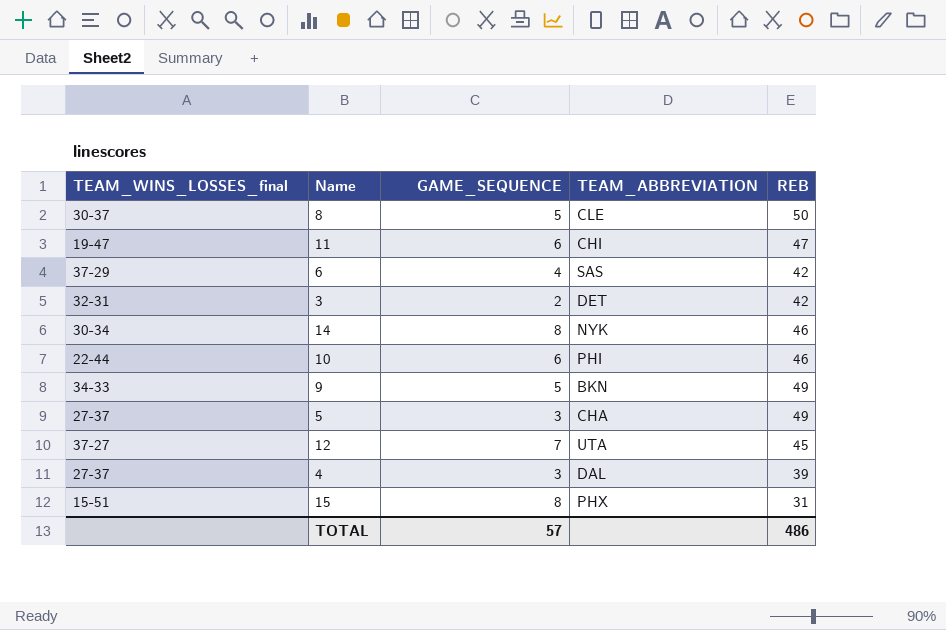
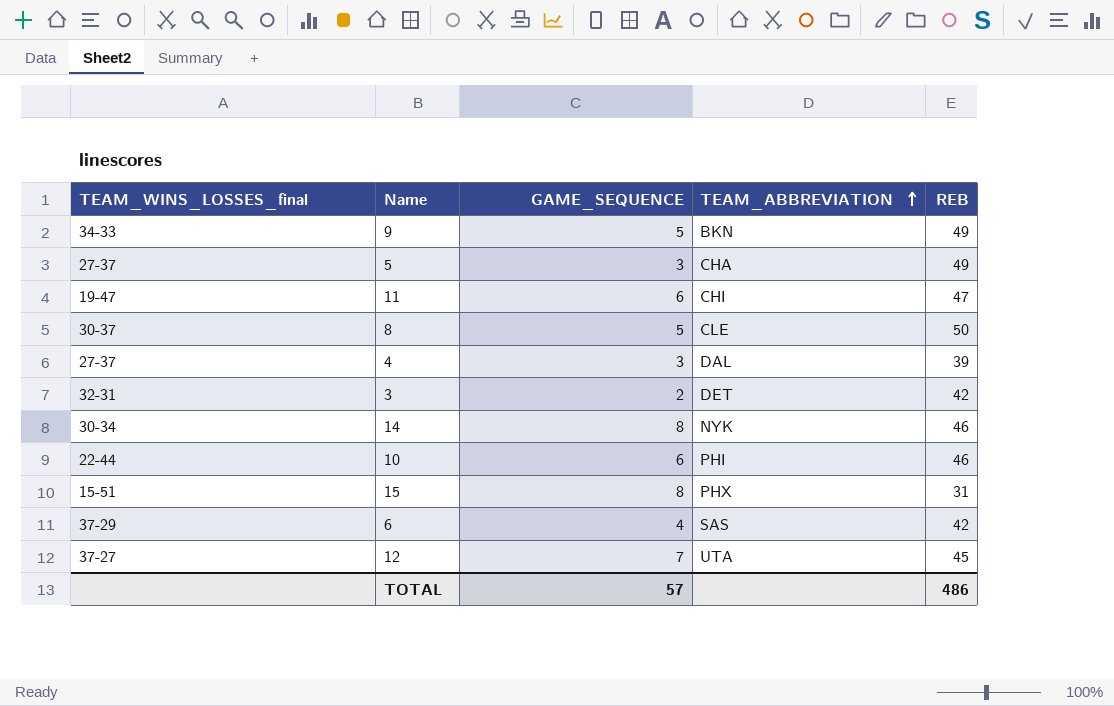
row order: none -> TEAM_ABBREVIATION ascending

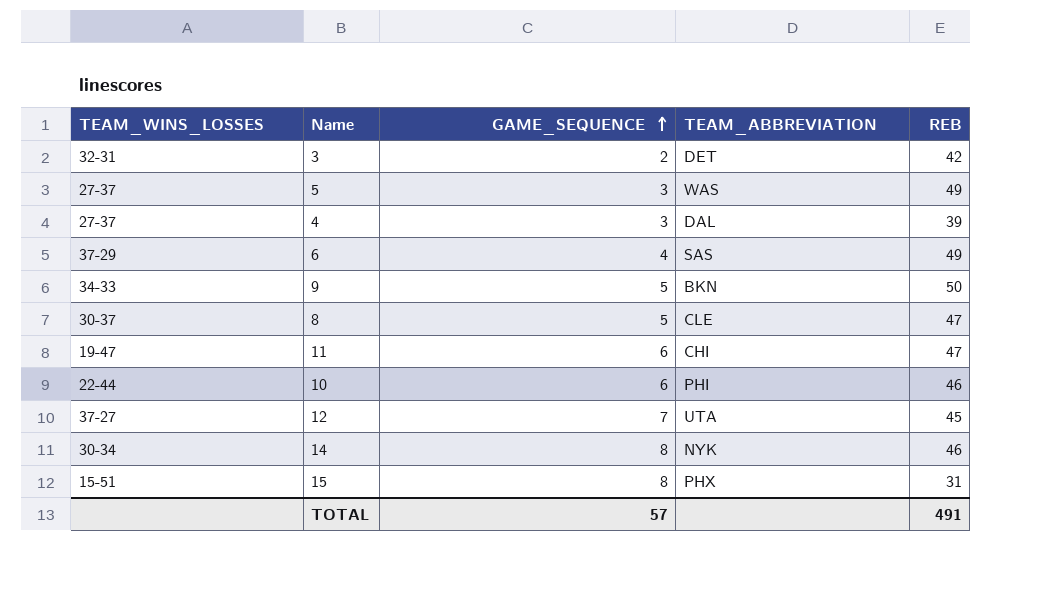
row order: TEAM_ABBREVIATION ascending -> GAME_SEQUENCE ascending
column name: TEAM_WINS_LOSSES_final -> TEAM_WINS_LOSSES
5 | TEAM_ABBREVIATION: CHA -> WAS
6 | REB: 42 -> 49
9 | REB: 49 -> 50
8 | REB: 50 -> 47
TOTAL | REB: 486 -> 491

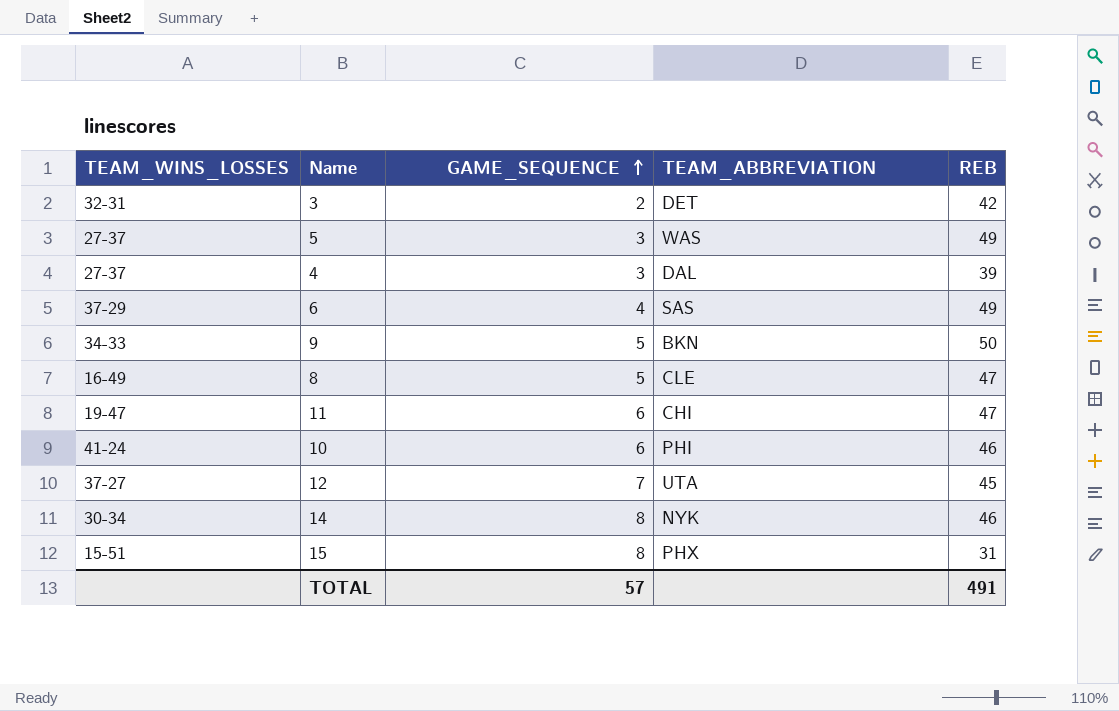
8 | TEAM_WINS_LOSSES: 30-37 -> 16-49
10 | TEAM_WINS_LOSSES: 22-44 -> 41-24

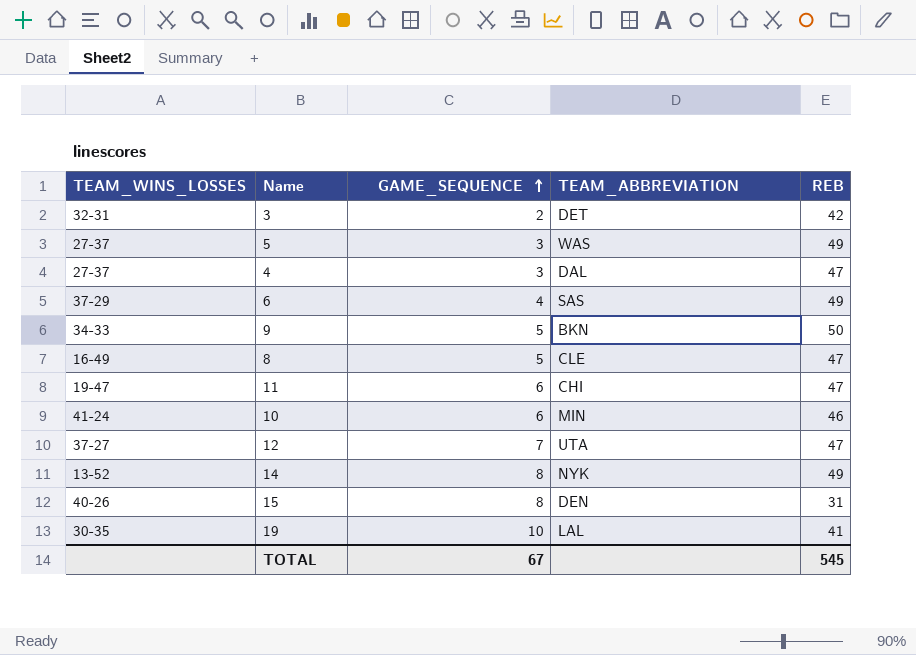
4 | REB: 39 -> 47
10 | TEAM_ABBREVIATION: PHI -> MIN
12 | REB: 45 -> 47
14 | TEAM_WINS_LOSSES: 30-34 -> 13-52
14 | REB: 46 -> 49
15 | TEAM_WINS_LOSSES: 15-51 -> 40-26
15 | TEAM_ABBREVIATION: PHX -> DEN
row 19: none -> 30-35 | 10 | LAL | 41
TOTAL | GAME_SEQUENCE: 57 -> 67
TOTAL | REB: 491 -> 545

